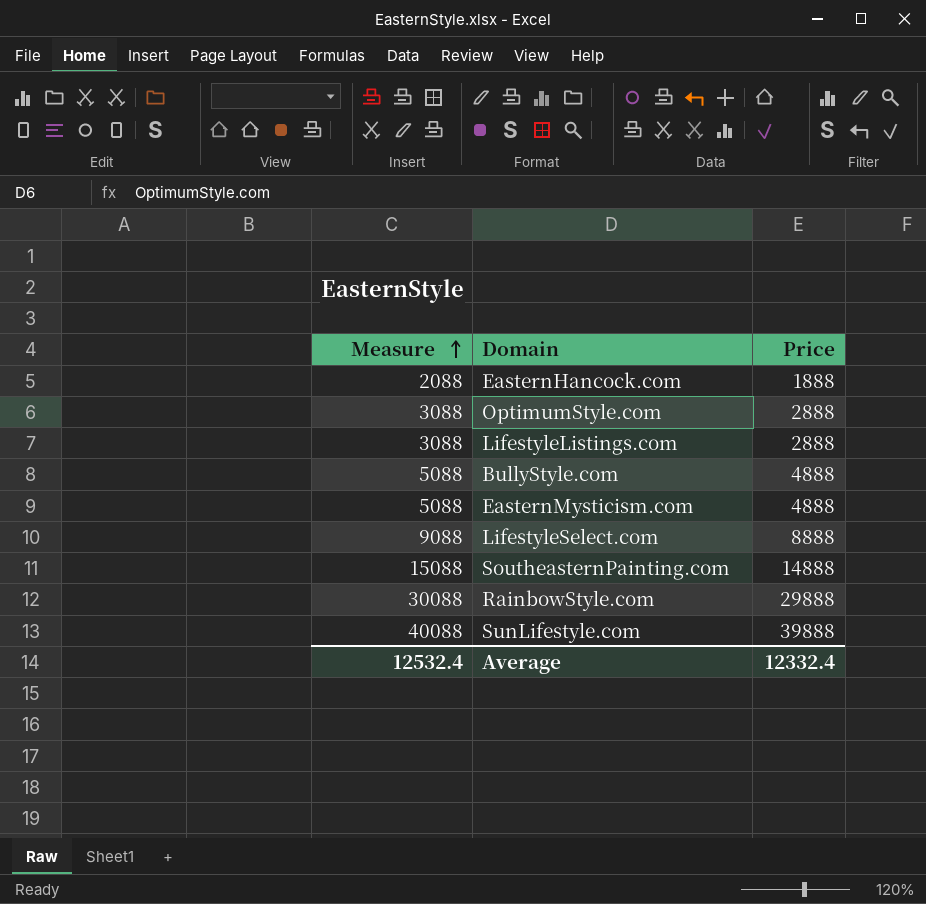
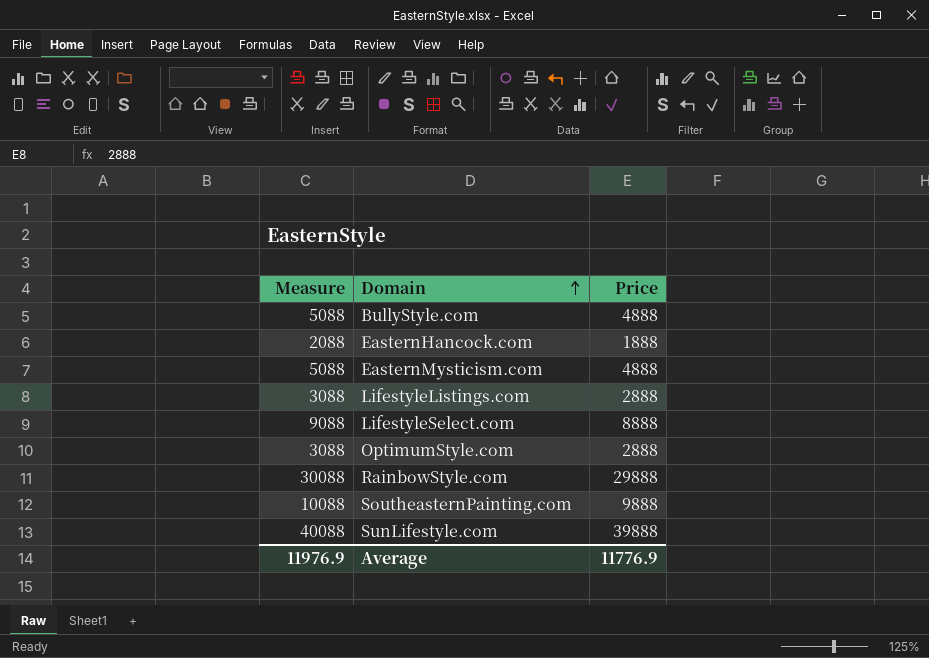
row order: Measure ascending -> Domain ascending
SoutheasternPainting.com | Measure: 15088 -> 10088
SoutheasternPainting.com | Price: 14888 -> 9888
Average | Measure: 12532.4 -> 11976.9
Average | Price: 12332.4 -> 11776.9

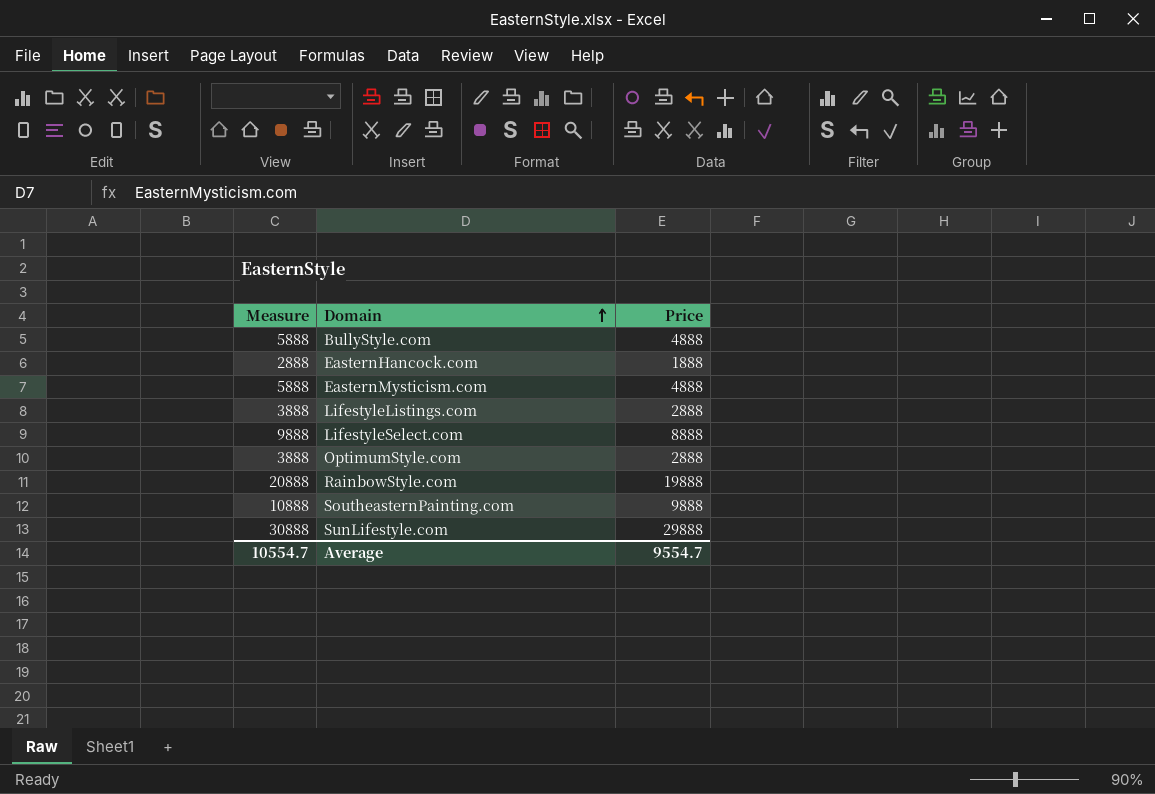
column Measure | formula: [Price] + 200 -> [Price] + 1000
RainbowStyle.com | Price: 29888 -> 19888
SunLifestyle.com | Price: 39888 -> 29888
Average | Measure: 11976.9 -> 10554.7
Average | Price: 11776.9 -> 9554.7

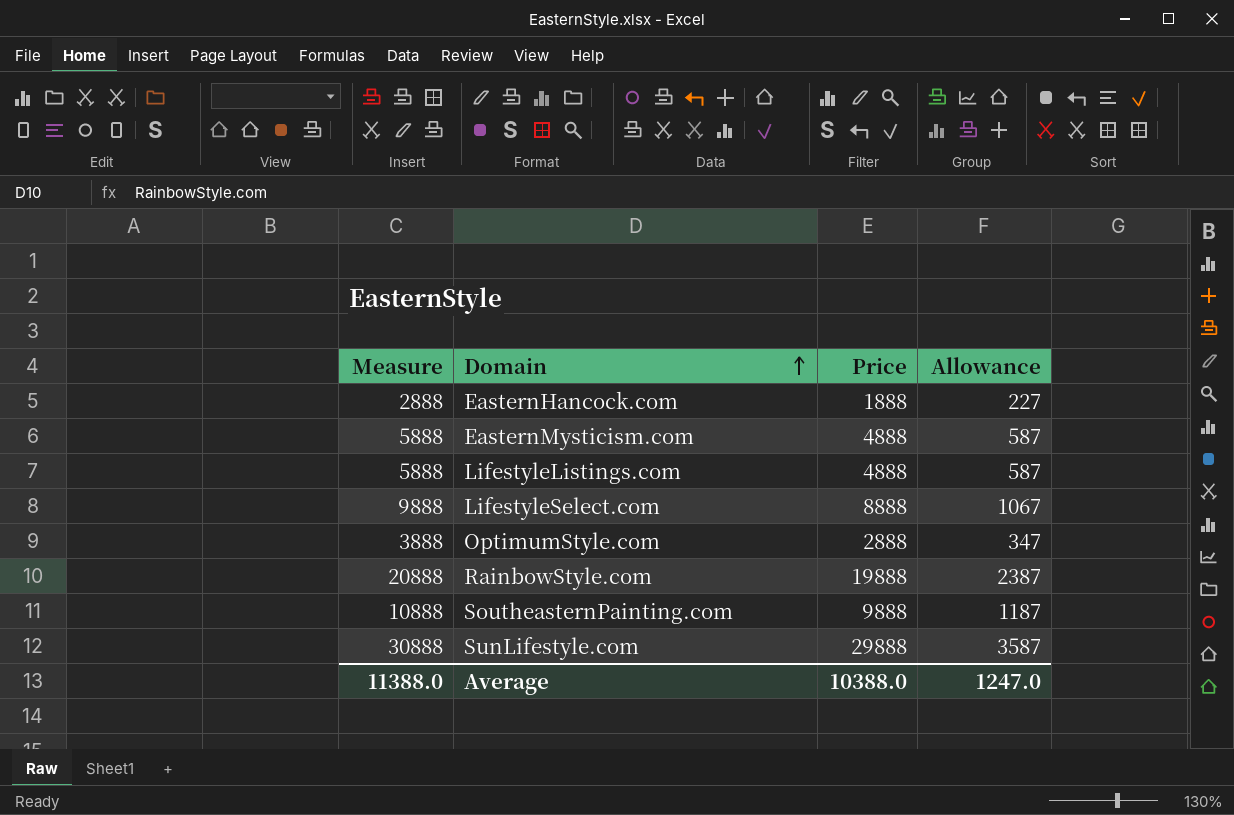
column Allowance | formula: none -> [Price] * 0.12
row BullyStyle.com: 5888 | 4888 -> none
LifestyleListings.com | Measure: 3888 -> 5888
LifestyleListings.com | Price: 2888 -> 4888
Average | Measure: 10554.7 -> 11388.0
Average | Price: 9554.7 -> 10388.0

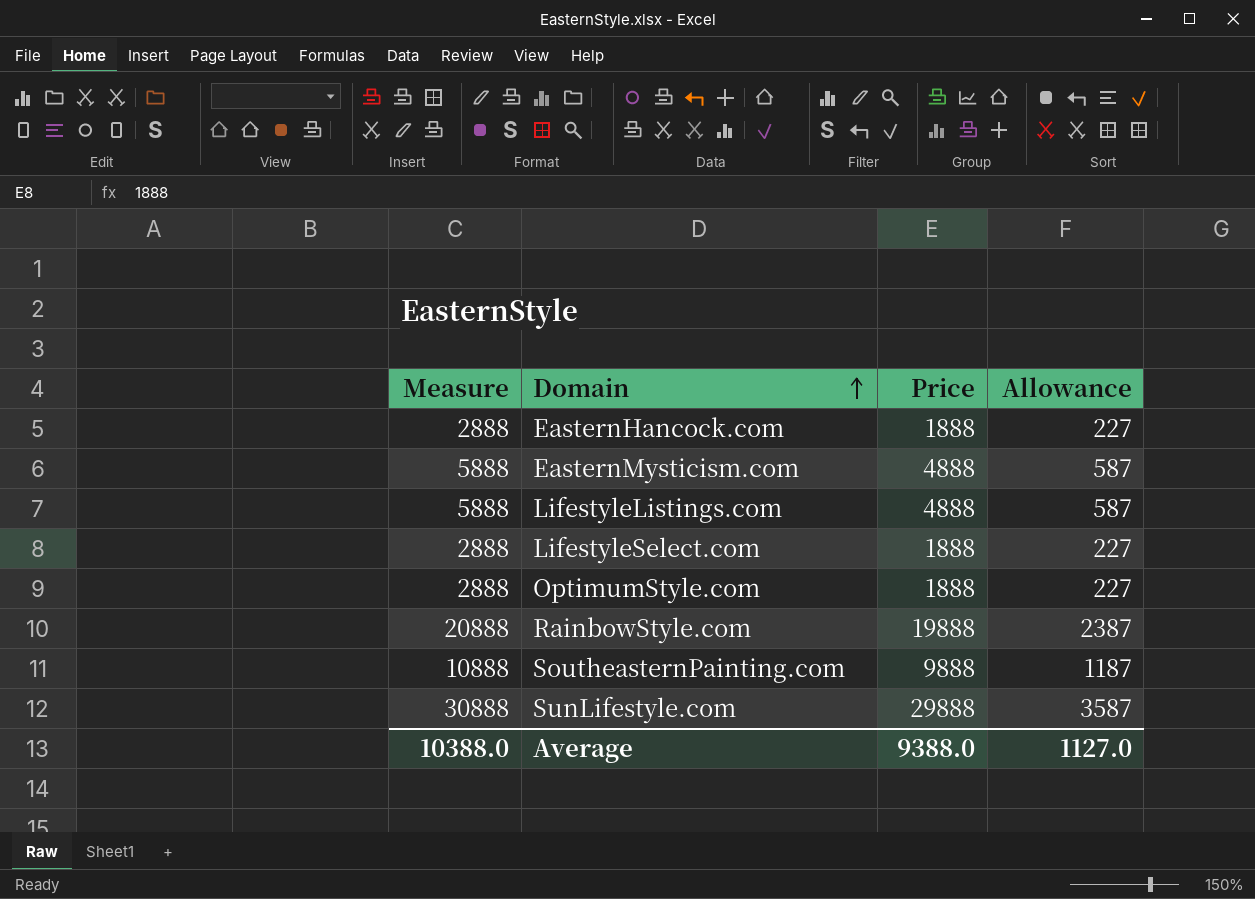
LifestyleSelect.com | Measure: 9888 -> 2888
LifestyleSelect.com | Price: 8888 -> 1888
LifestyleSelect.com | Allowance: 1067 -> 227
OptimumStyle.com | Measure: 3888 -> 2888
OptimumStyle.com | Price: 2888 -> 1888
OptimumStyle.com | Allowance: 347 -> 227
Average | Measure: 11388.0 -> 10388.0
Average | Price: 10388.0 -> 9388.0
Average | Allowance: 1247.0 -> 1127.0

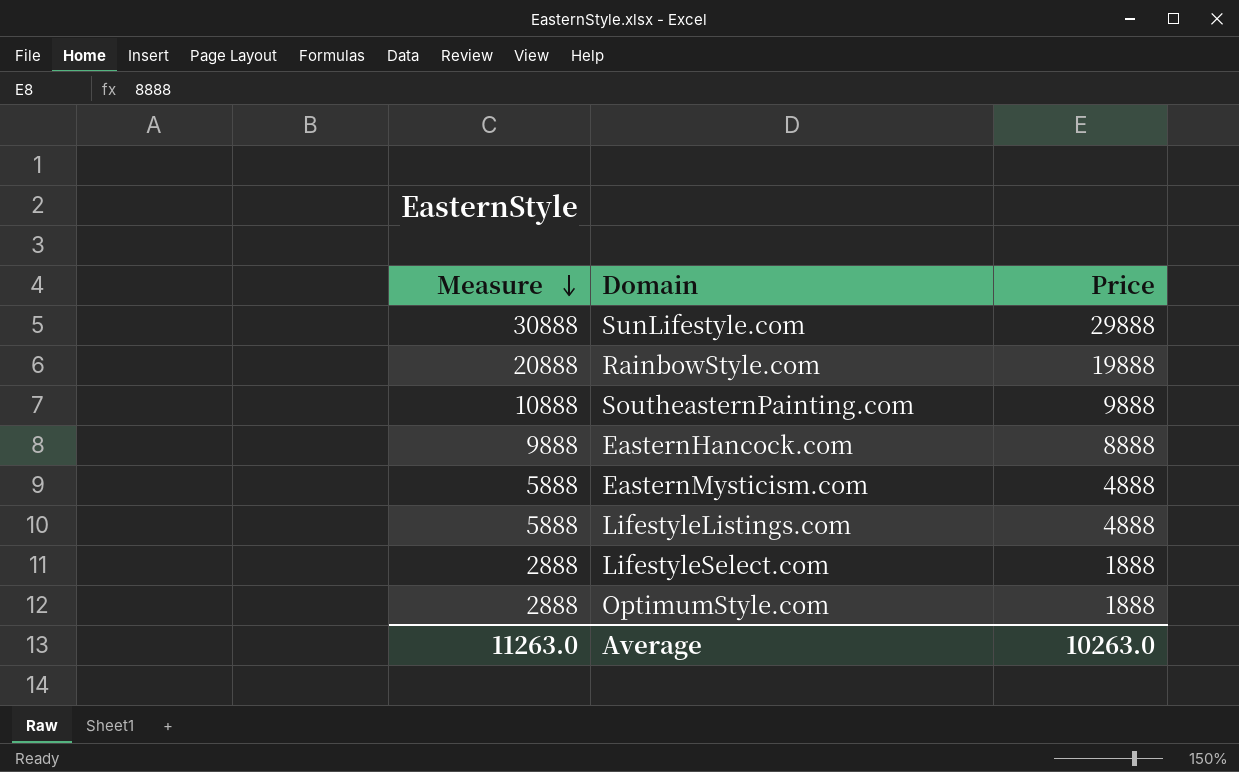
row order: Domain ascending -> Measure descending
column Allowance | formula: [Price] * 0.12 -> none
EasternHancock.com | Measure: 2888 -> 9888
EasternHancock.com | Price: 1888 -> 8888
Average | Measure: 10388.0 -> 11263.0
Average | Price: 9388.0 -> 10263.0

